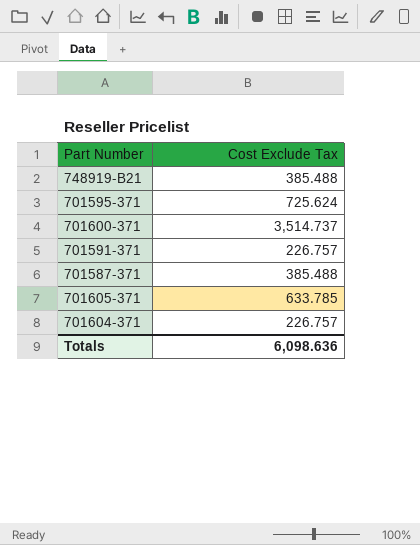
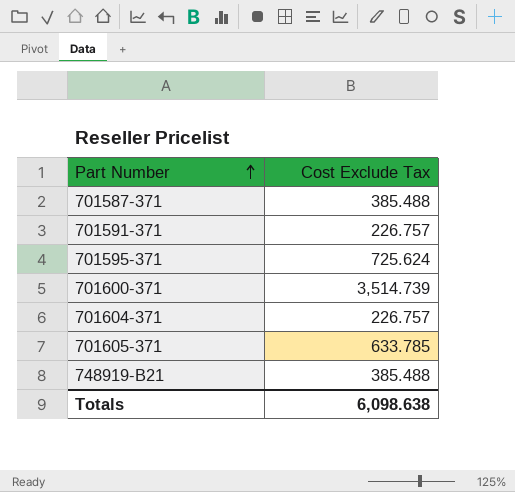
row order: none -> Part Number ascending
701600-371 | Cost Exclude Tax: 3,514.737 -> 3,514.739
Totals | Cost Exclude Tax: 6,098.636 -> 6,098.638

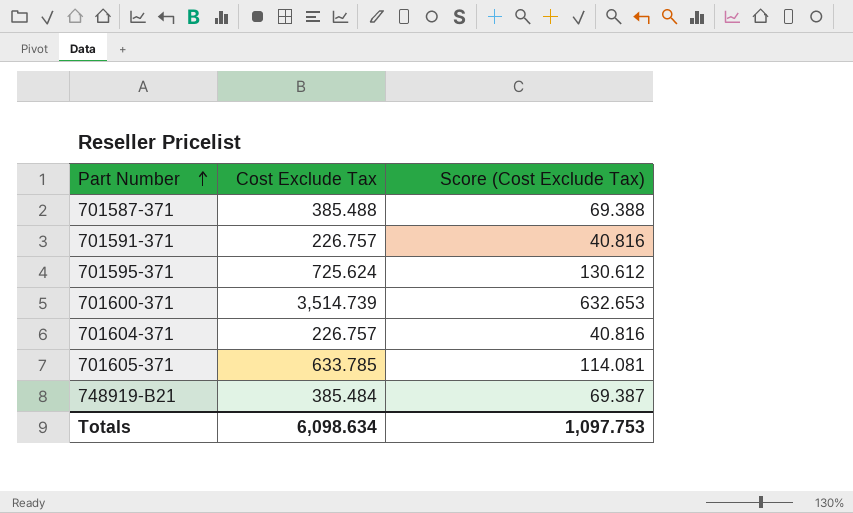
column Score (Cost Exclude Tax) | formula: none -> [Cost Exclude Tax] * 0.18
748919-B21 | Cost Exclude Tax: 385.488 -> 385.484
Totals | Cost Exclude Tax: 6,098.638 -> 6,098.634

